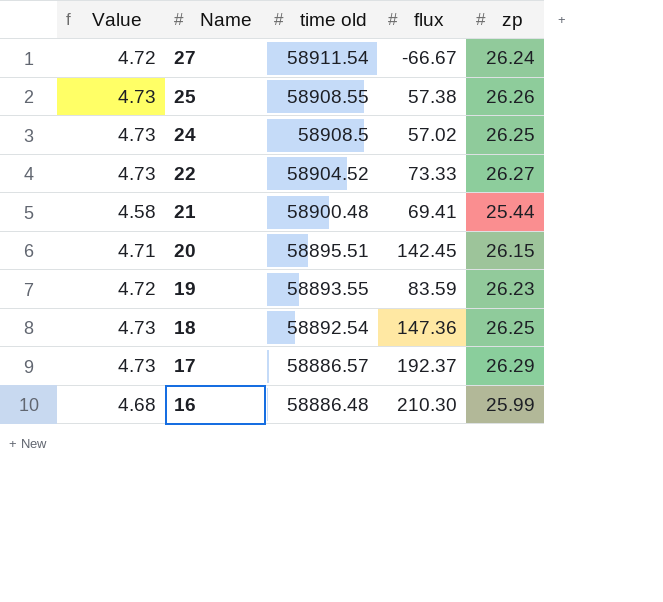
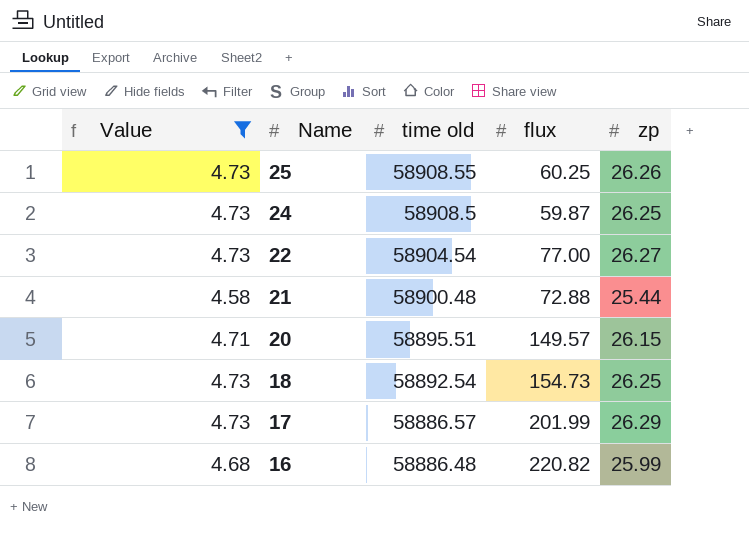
filter: none -> Value != 4.72
25 | flux: 57.38 -> 60.25
24 | flux: 57.02 -> 59.87
22 | time old: 58904.52 -> 58904.54
22 | flux: 73.33 -> 77.00
21 | flux: 69.41 -> 72.88
20 | flux: 142.45 -> 149.57
18 | flux: 147.36 -> 154.73
17 | flux: 192.37 -> 201.99
16 | flux: 210.30 -> 220.82

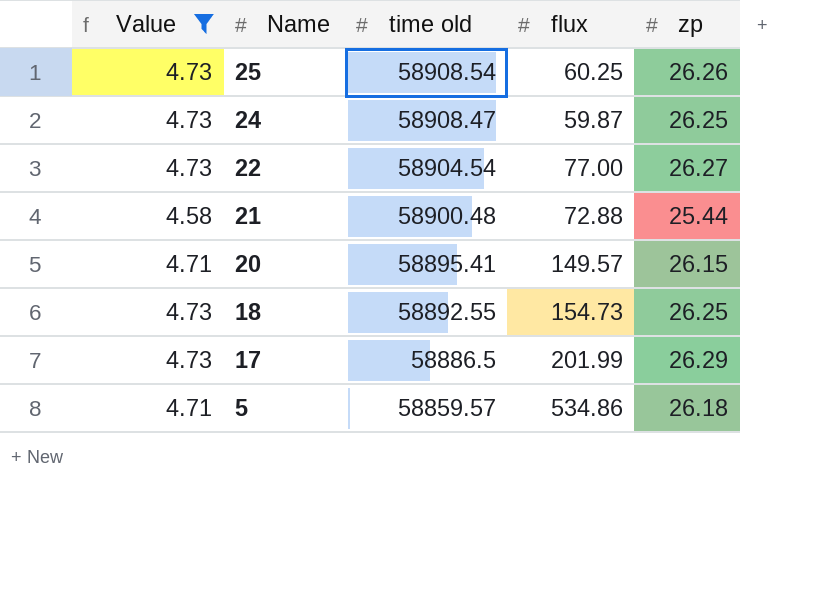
row 16: 4.68 | 58886.48 | 220.82 | 25.99 -> none
25 | time old: 58908.55 -> 58908.54
24 | time old: 58908.5 -> 58908.47
20 | time old: 58895.51 -> 58895.41
18 | time old: 58892.54 -> 58892.55
17 | time old: 58886.57 -> 58886.5
row 5: none -> 4.71 | 58859.57 | 534.86 | 26.18

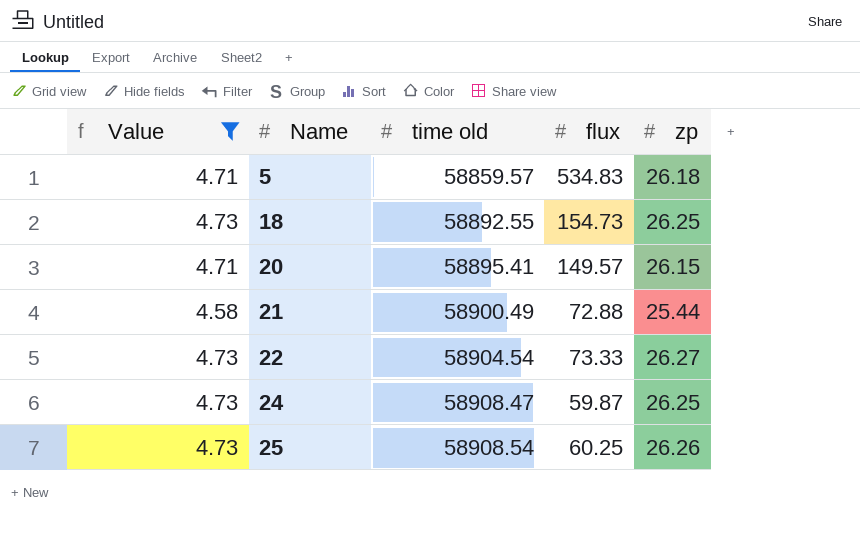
row order: Name descending -> Name ascending
row 17: 4.73 | 58886.5 | 201.99 | 26.29 -> none
5 | flux: 534.86 -> 534.83
21 | time old: 58900.48 -> 58900.49
22 | flux: 77.00 -> 73.33

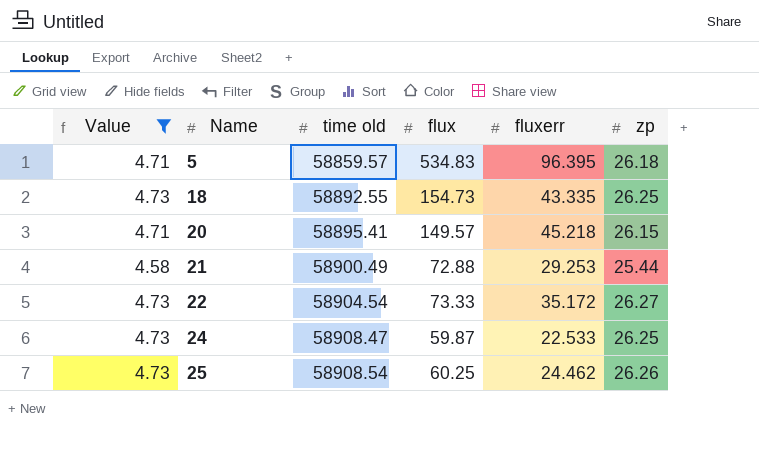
column fluxerr | position: none -> 5

